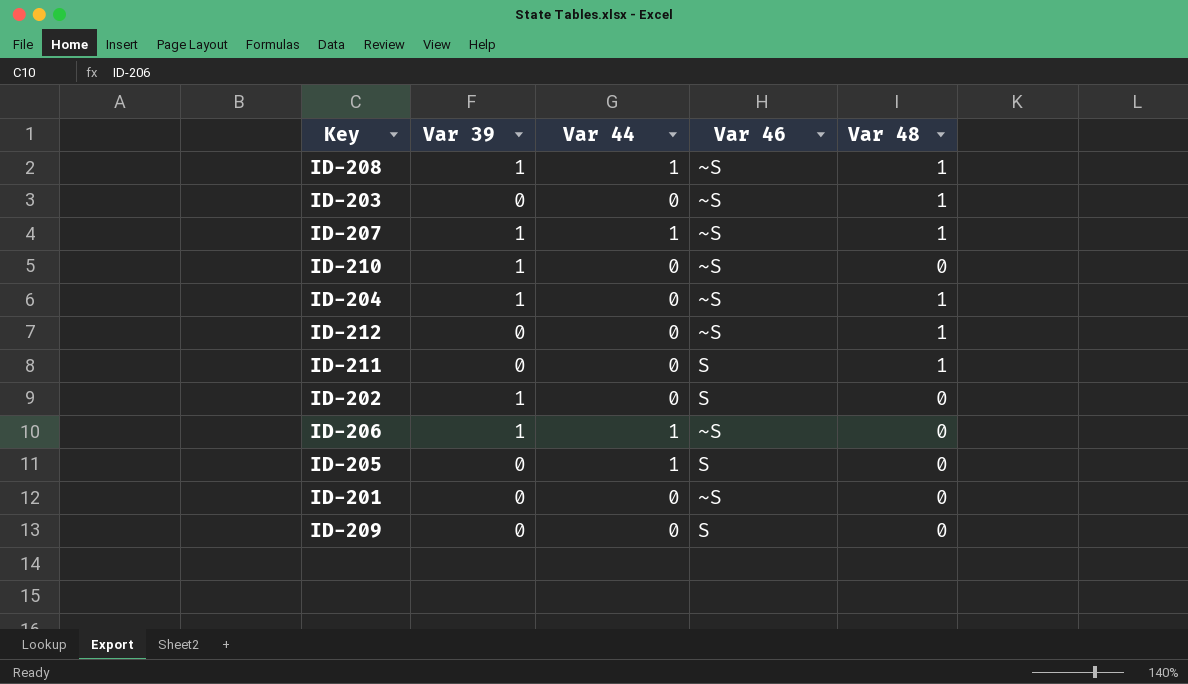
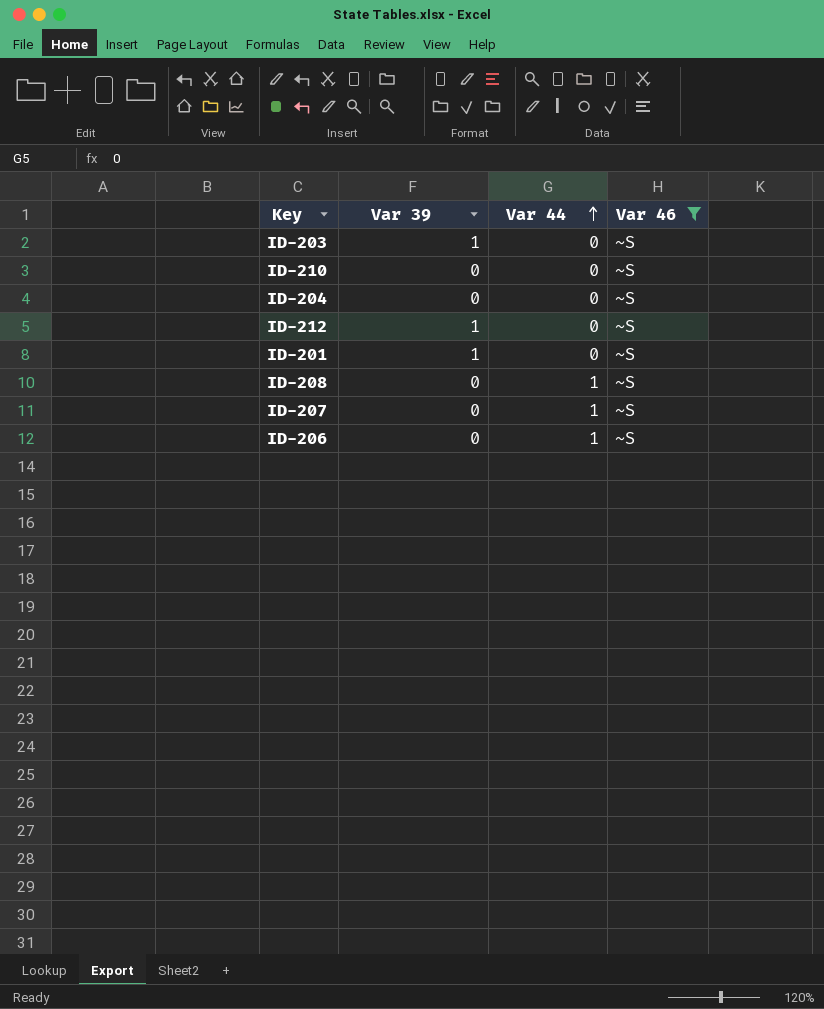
filter: none -> Var 46 = ~S
row order: none -> Var 44 ascending
column Var 48 | position: 5 -> none
ID-203 | Var 39: 0 -> 1
ID-210 | Var 39: 1 -> 0
ID-204 | Var 39: 1 -> 0
ID-212 | Var 39: 0 -> 1
ID-201 | Var 39: 0 -> 1
ID-208 | Var 39: 1 -> 0
ID-207 | Var 39: 1 -> 0
ID-206 | Var 39: 1 -> 0

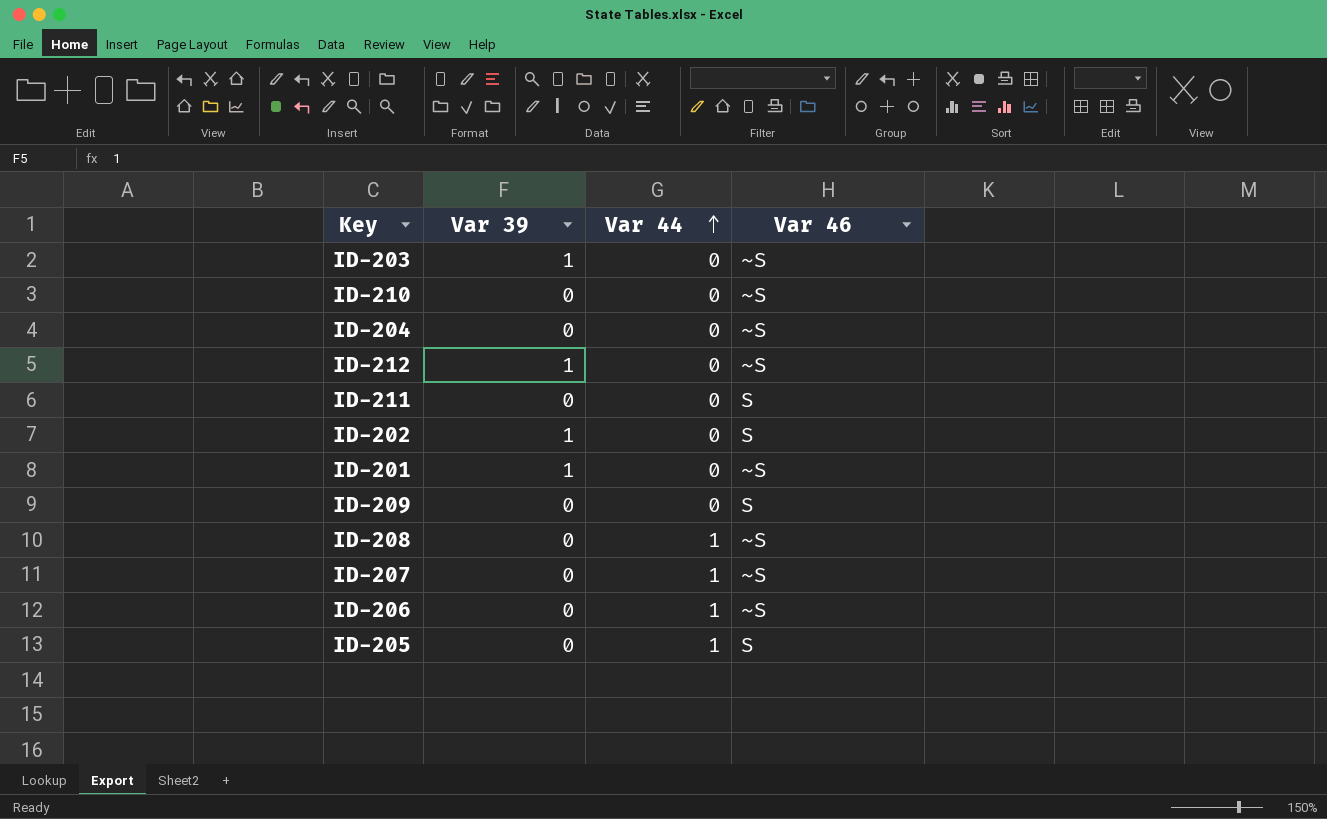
filter: Var 46 = ~S -> none

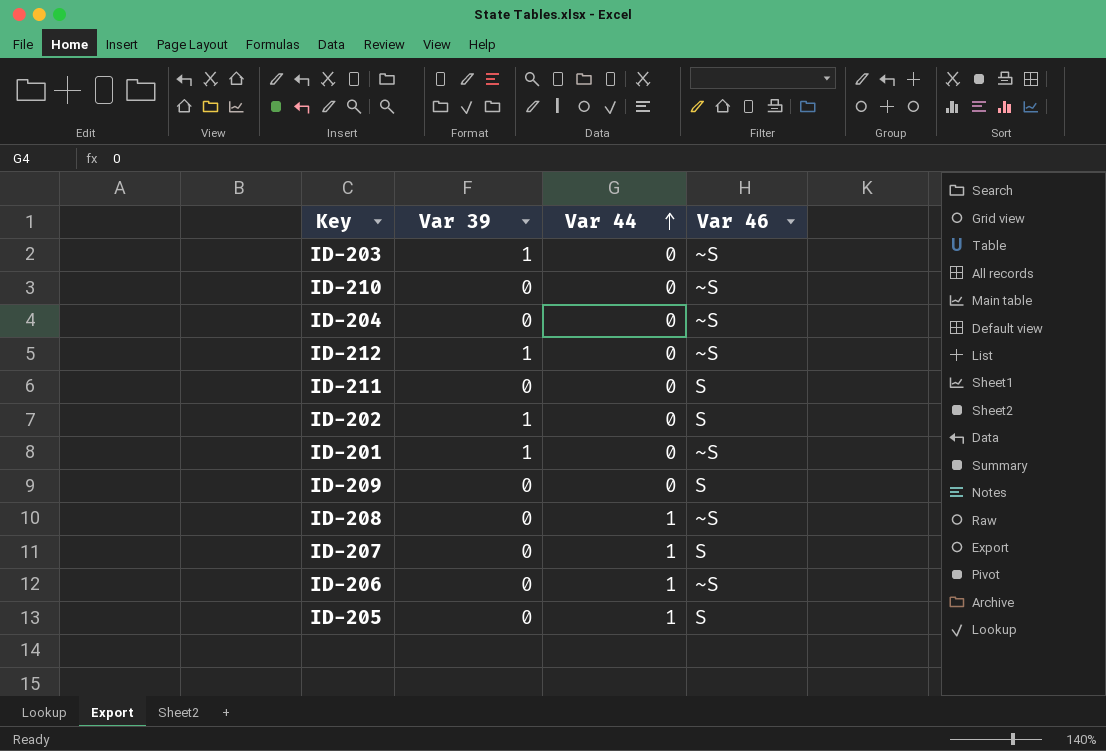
ID-207 | Var 46: ~S -> S

